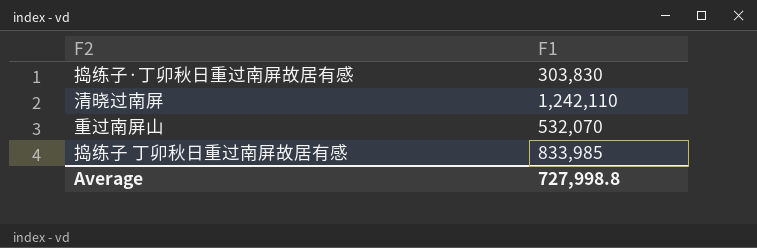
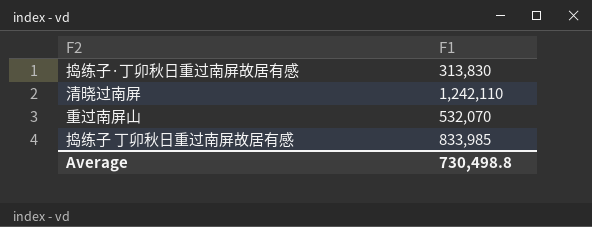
捣练子·丁卯秋日重过南屏故居有感 | F1: 303,830 -> 313,830
Average | F1: 727,998.8 -> 730,498.8

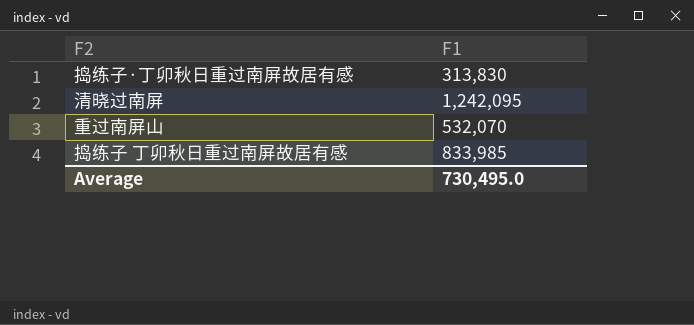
清晓过南屏 | F1: 1,242,110 -> 1,242,095
Average | F1: 730,498.8 -> 730,495.0

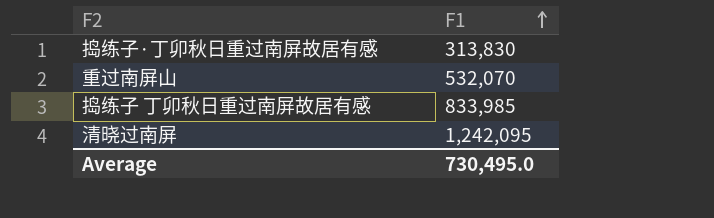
row order: none -> F1 ascending

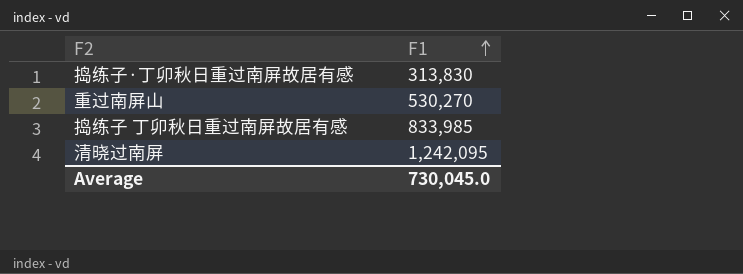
重过南屏山 | F1: 532,070 -> 530,270
Average | F1: 730,495.0 -> 730,045.0

